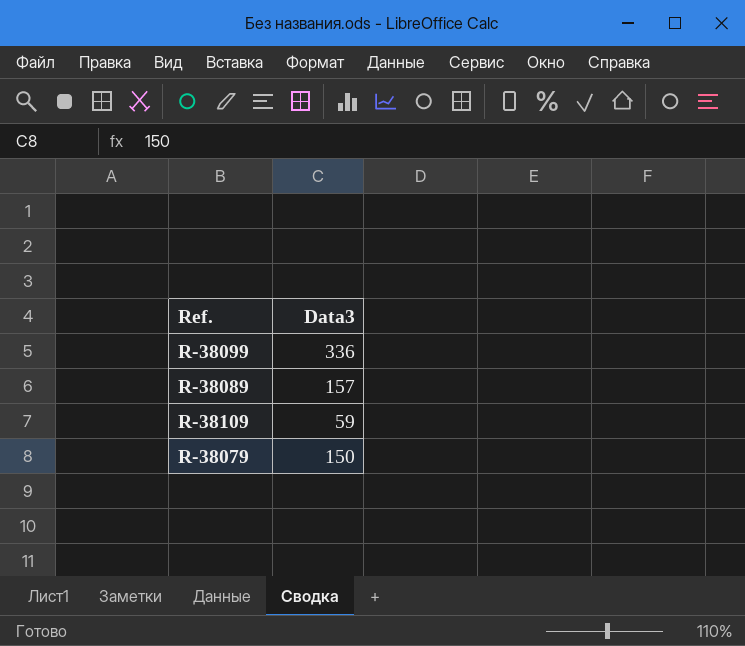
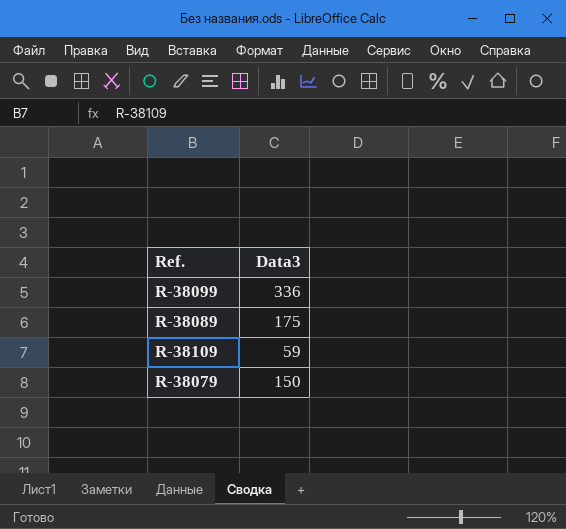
R-38089 | Data3: 157 -> 175

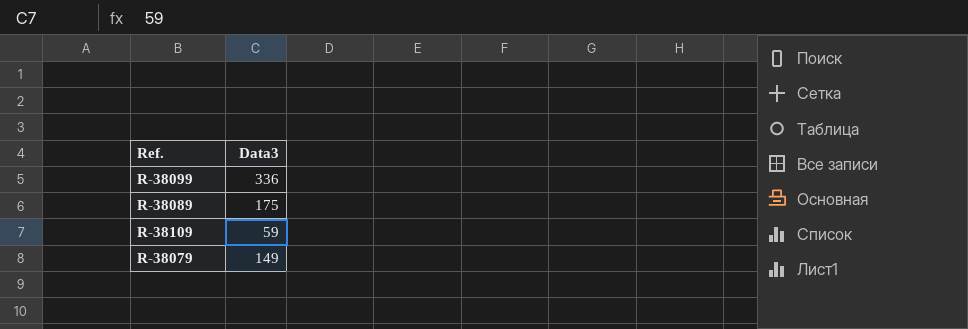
R-38079 | Data3: 150 -> 149

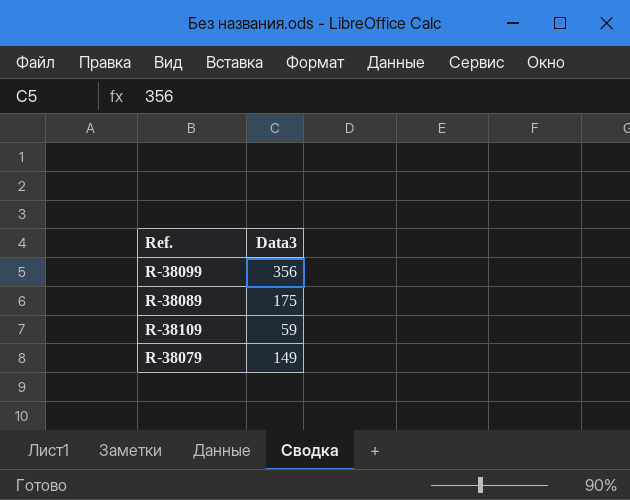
R-38099 | Data3: 336 -> 356

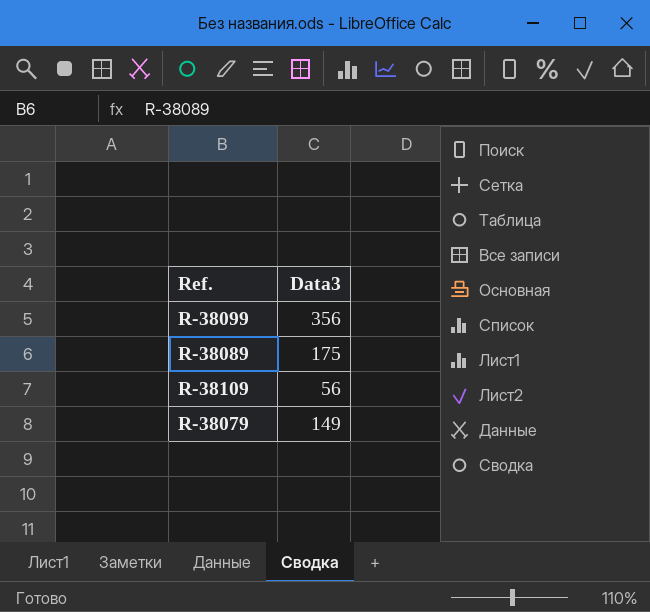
R-38109 | Data3: 59 -> 56

